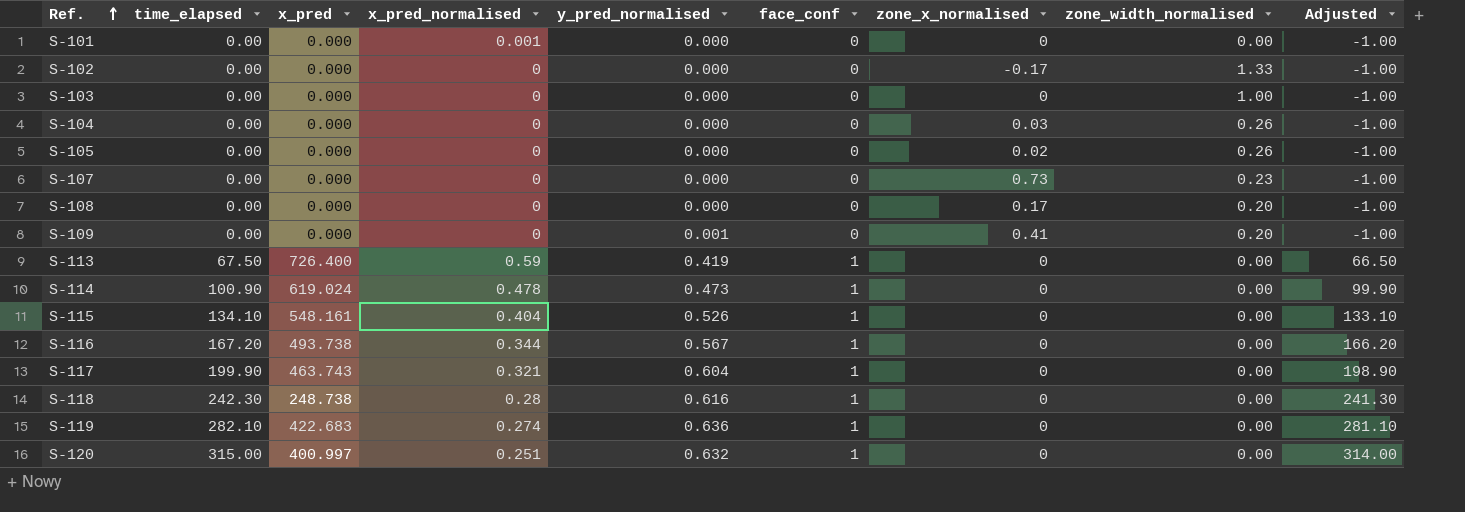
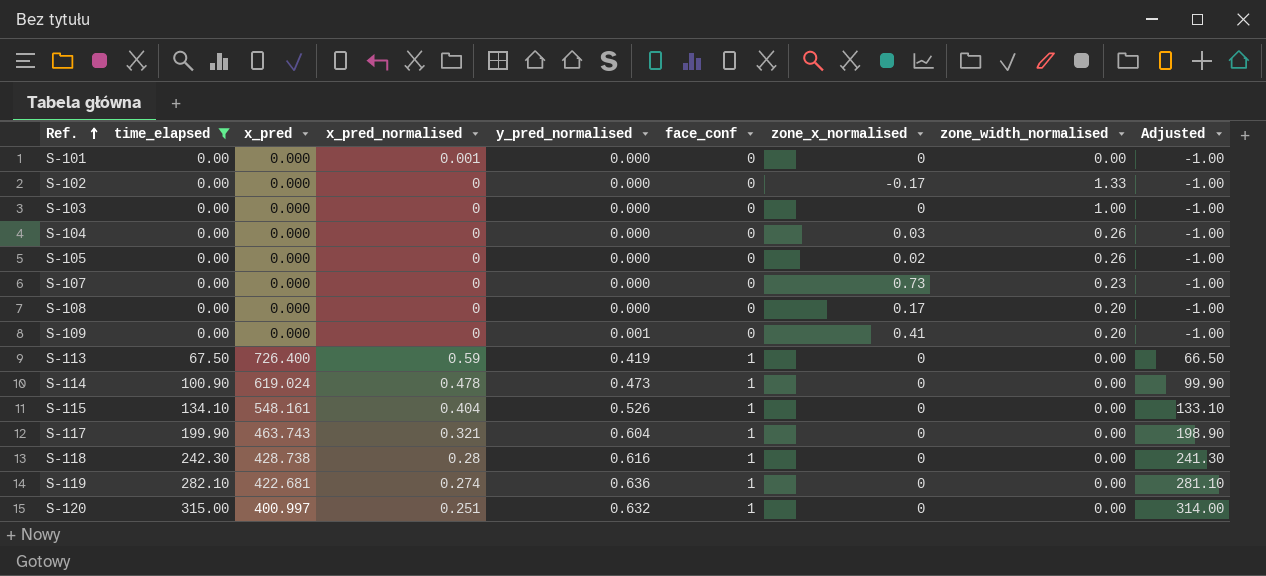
filter: none -> time_elapsed != 167.20
S-118 | x_pred: 248.738 -> 428.738
S-119 | x_pred: 422.683 -> 422.681

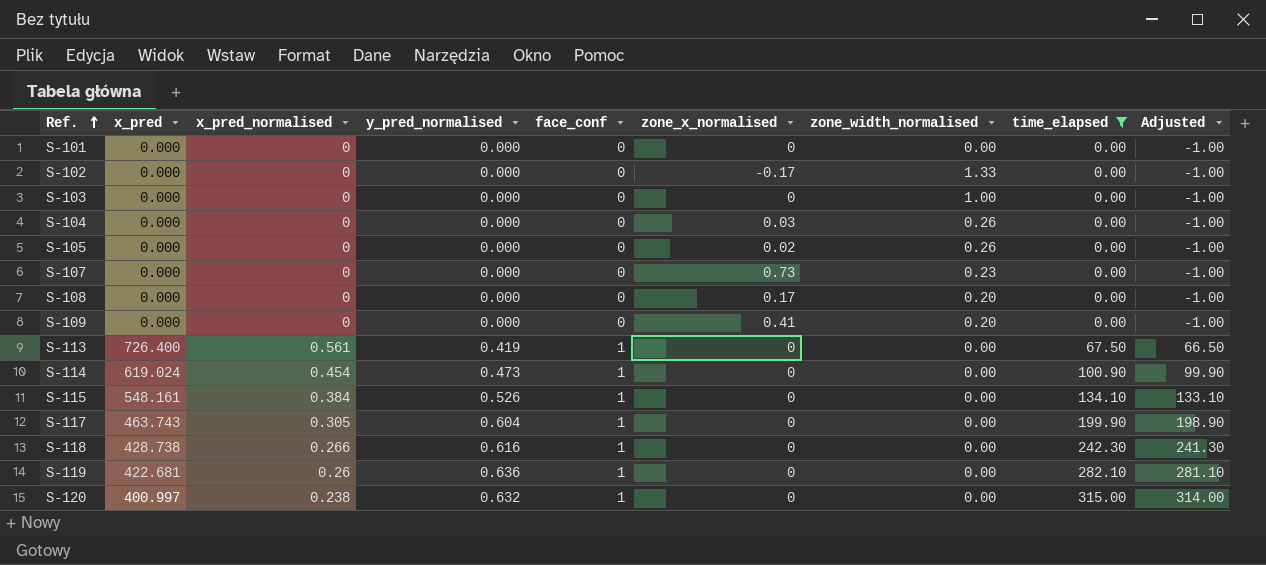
column time_elapsed | position: 2 -> 8
S-101 | x_pred_normalised: 0.001 -> 0
S-109 | y_pred_normalised: 0.001 -> 0.000
S-113 | x_pred_normalised: 0.59 -> 0.561
S-114 | x_pred_normalised: 0.478 -> 0.454
S-115 | x_pred_normalised: 0.404 -> 0.384
S-117 | x_pred_normalised: 0.321 -> 0.305
S-118 | x_pred_normalised: 0.28 -> 0.266
S-119 | x_pred_normalised: 0.274 -> 0.26
S-120 | x_pred_normalised: 0.251 -> 0.238

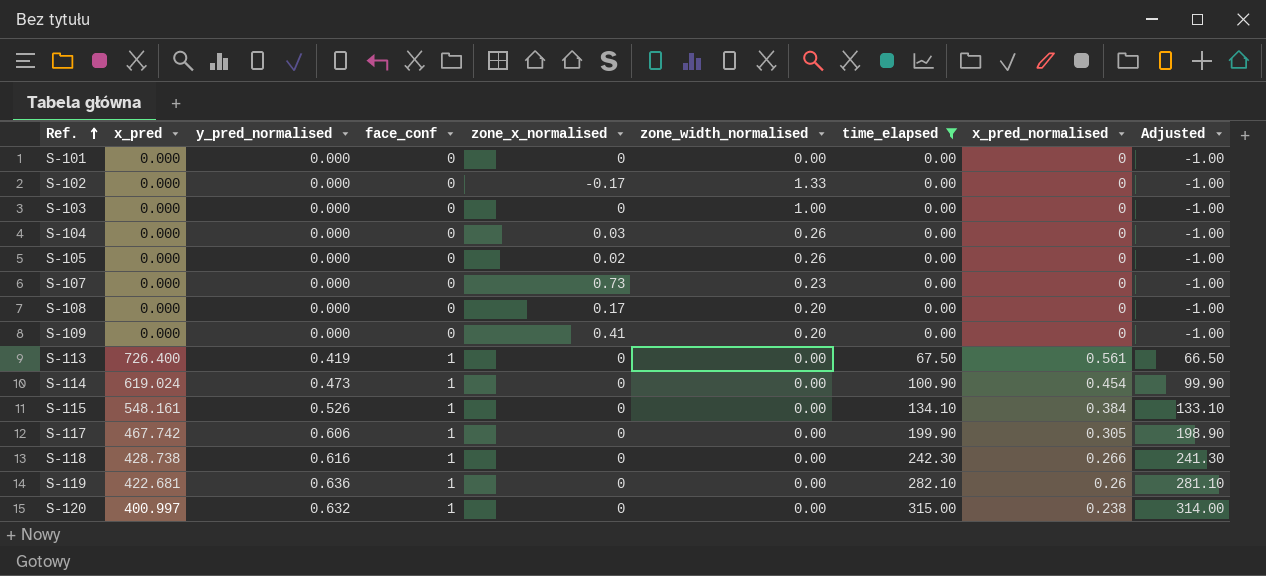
column x_pred_normalised | position: 3 -> 8
S-117 | x_pred: 463.743 -> 467.742
S-117 | y_pred_normalised: 0.604 -> 0.606

